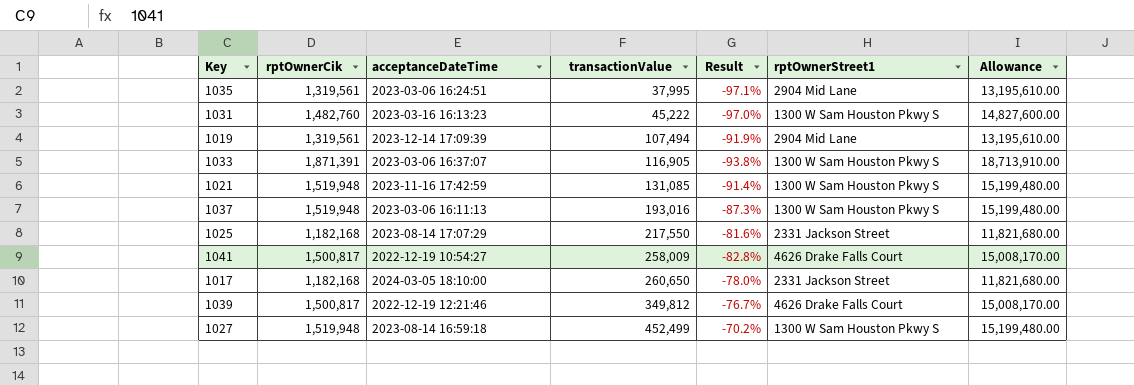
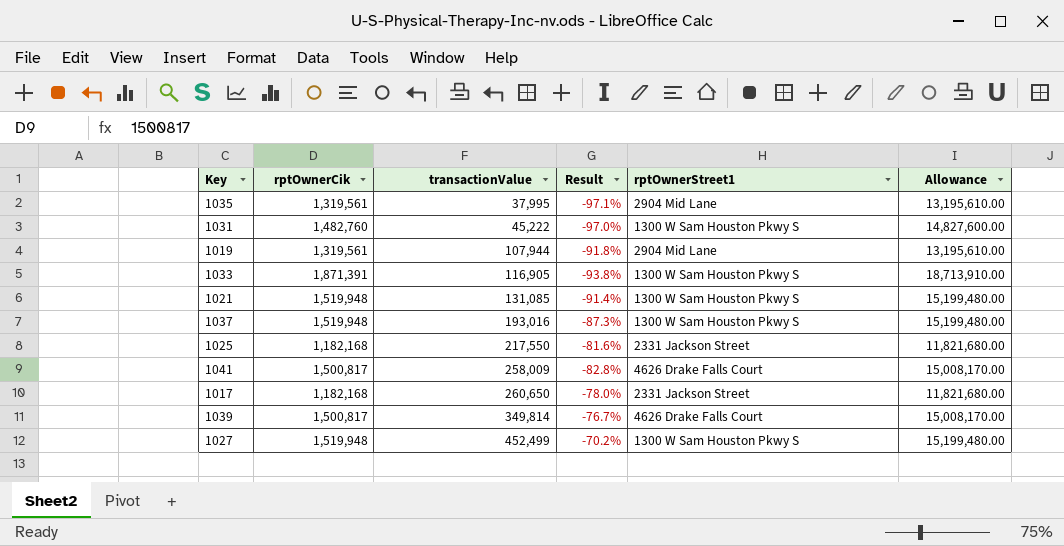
column acceptanceDateTime | position: 3 -> none
1019 | transactionValue: 107,494 -> 107,944
1019 | Result: -91.9% -> -91.8%
1039 | transactionValue: 349,812 -> 349,814

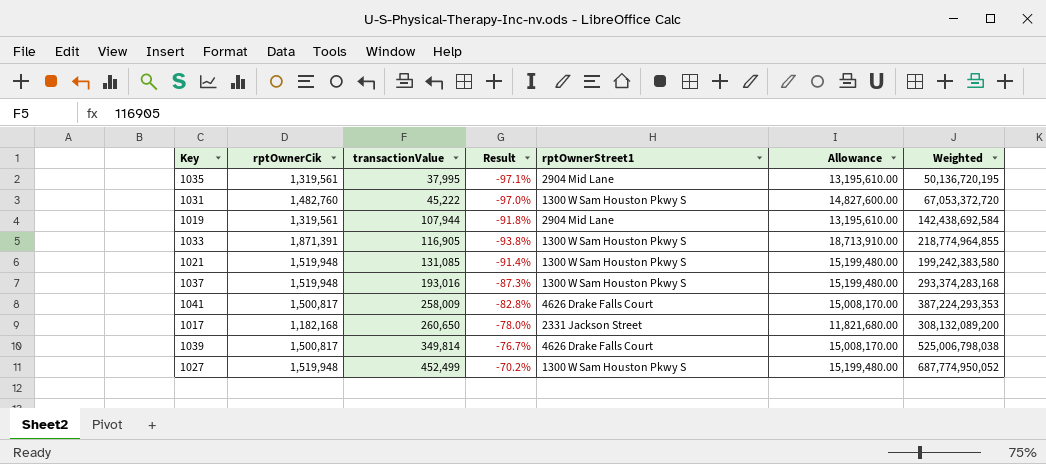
column Weighted | formula: none -> [rptOwnerCik] * [transactionValue]
row 1025: 1,182,168 | 217,550 | -81.6% | 2331 Jackson Street | 11,821,680.00 -> none

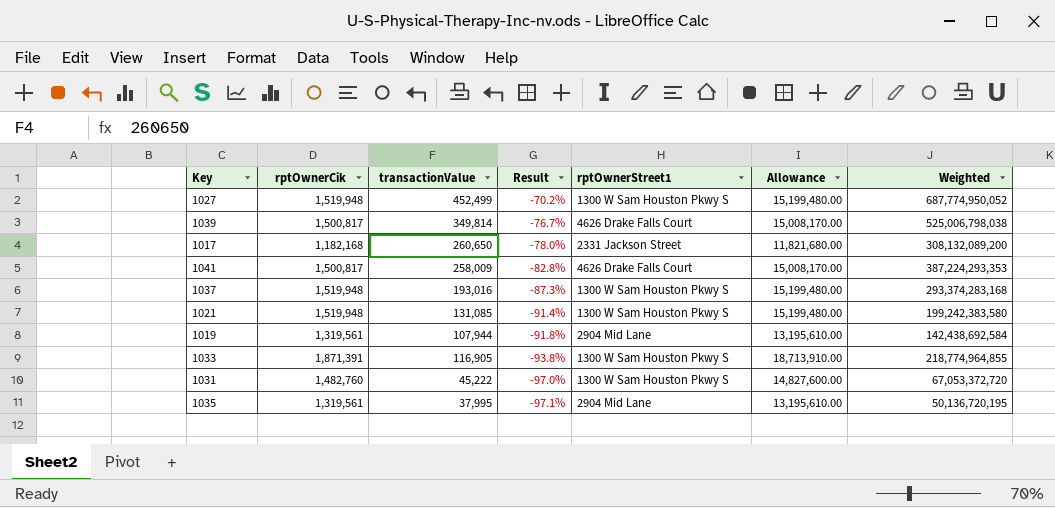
row order: transactionValue ascending -> Result descending

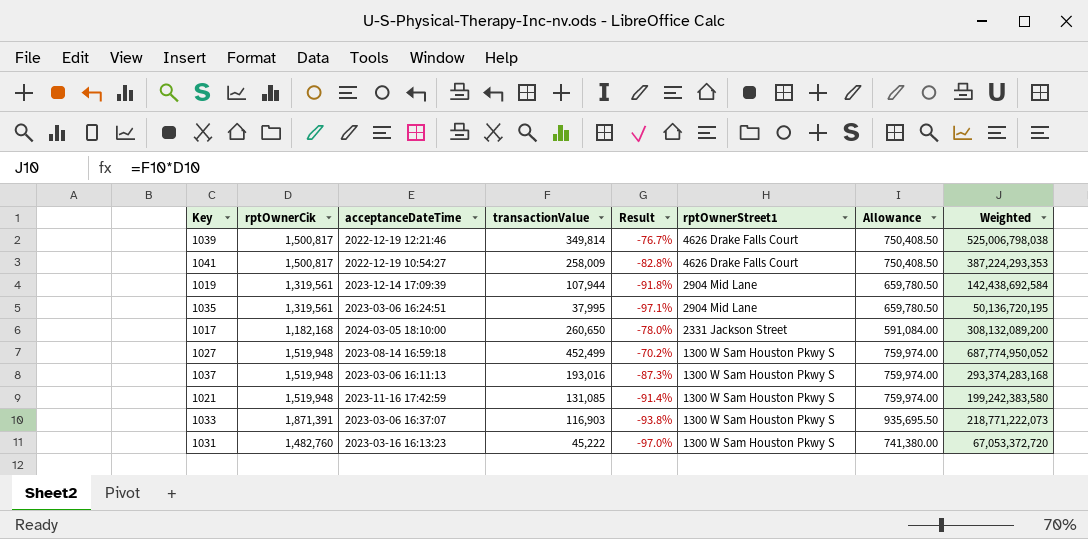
row order: Result descending -> rptOwnerStreet1 descending
column acceptanceDateTime | position: none -> 3
column Allowance | formula: [rptOwnerCik] * 10 -> [rptOwnerCik] * 0.5
1033 | transactionValue: 116,905 -> 116,903
1033 | Weighted: 218,774,964,855 -> 218,771,222,073

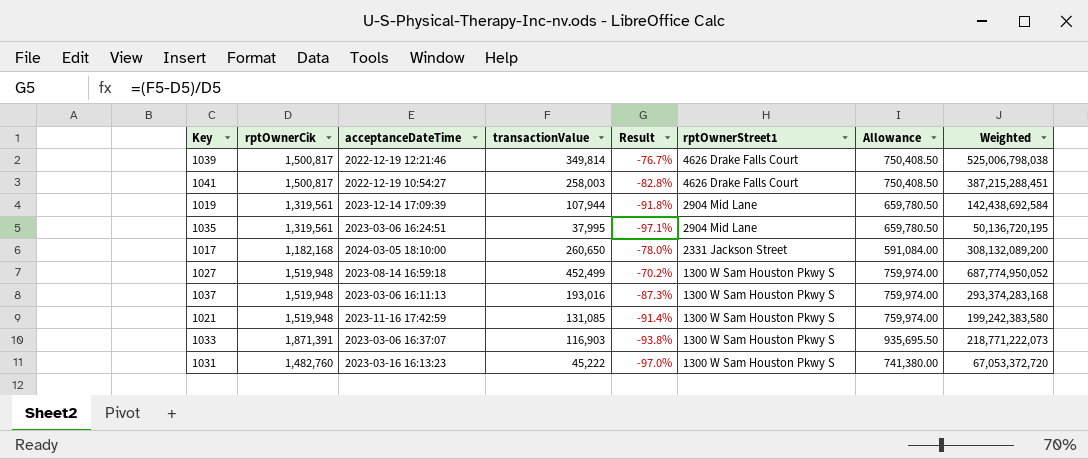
1041 | transactionValue: 258,009 -> 258,003
1041 | Weighted: 387,224,293,353 -> 387,215,288,451

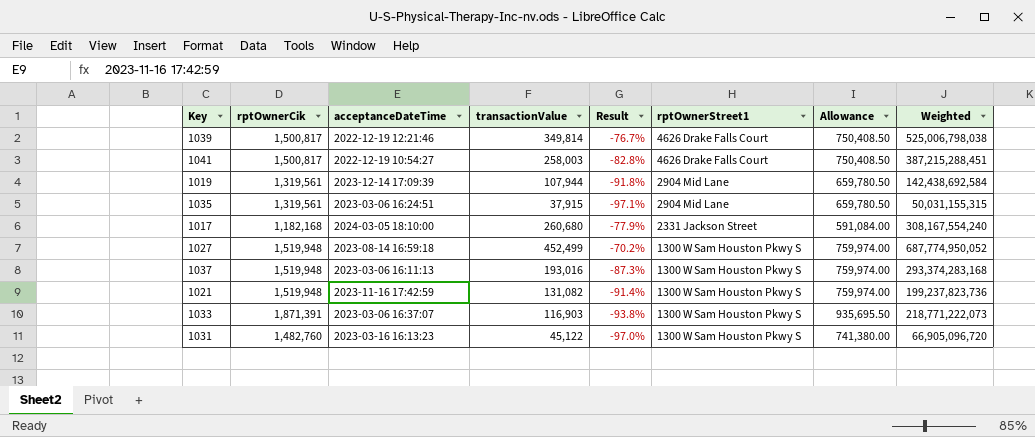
1035 | transactionValue: 37,995 -> 37,915
1035 | Weighted: 50,136,720,195 -> 50,031,155,315
1017 | transactionValue: 260,650 -> 260,680
1017 | Result: -78.0% -> -77.9%
1017 | Weighted: 308,132,089,200 -> 308,167,554,240
1021 | transactionValue: 131,085 -> 131,082
1021 | Weighted: 199,242,383,580 -> 199,237,823,736
1031 | transactionValue: 45,222 -> 45,122
1031 | Weighted: 67,053,372,720 -> 66,905,096,720

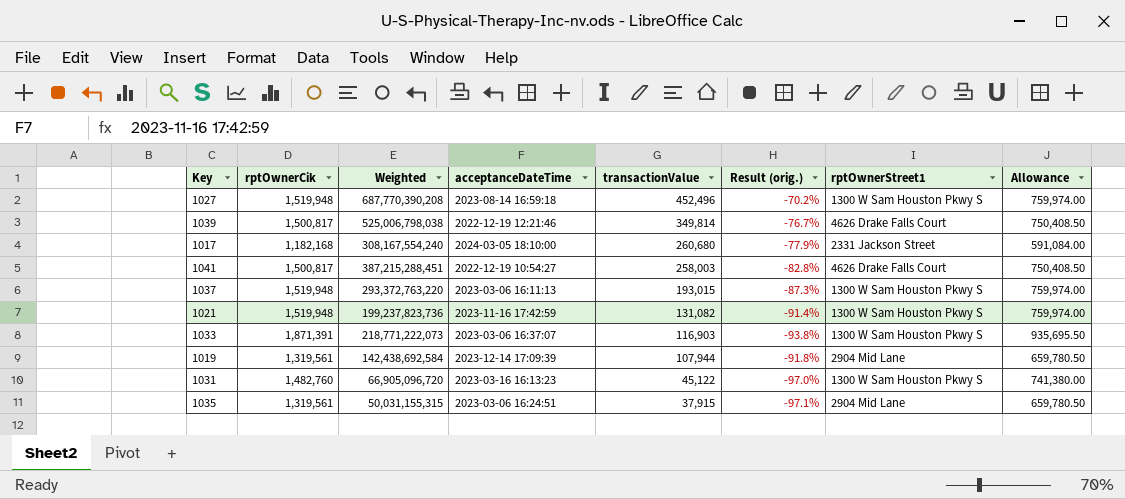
row order: rptOwnerStreet1 descending -> transactionValue descending
column Weighted | position: 8 -> 3
column name: Result -> Result (orig.)
1027 | Weighted: 687,774,950,052 -> 687,770,390,208
1027 | transactionValue: 452,499 -> 452,496
1037 | Weighted: 293,374,283,168 -> 293,372,763,220
1037 | transactionValue: 193,016 -> 193,015

